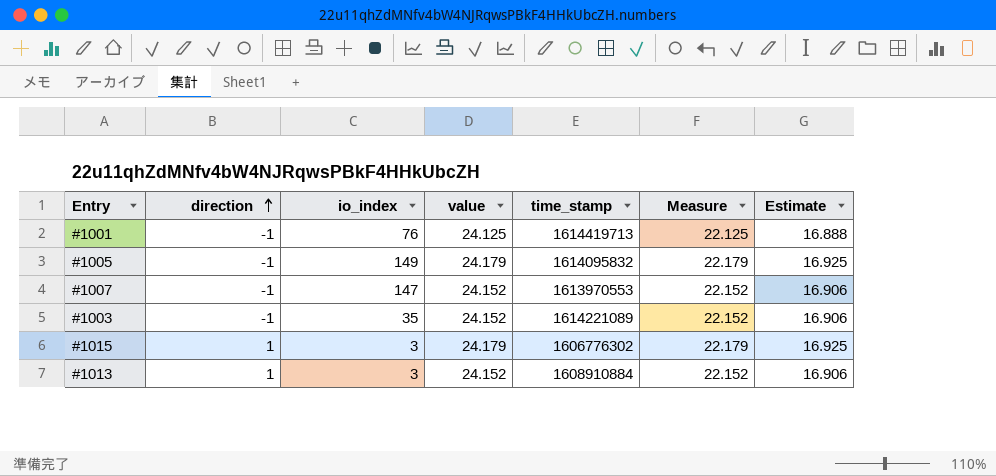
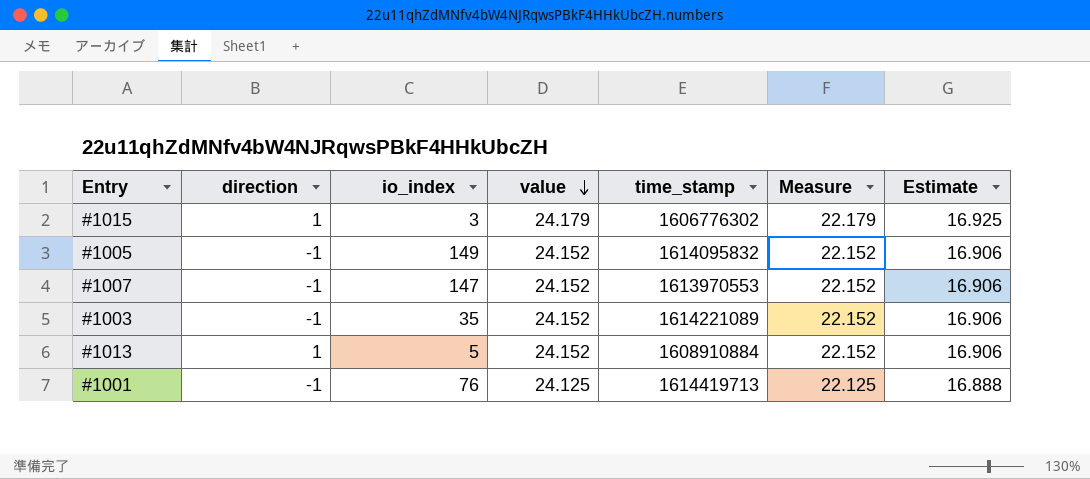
row order: direction ascending -> value descending
#1005 | value: 24.179 -> 24.152
#1005 | Measure: 22.179 -> 22.152
#1005 | Estimate: 16.925 -> 16.906
#1013 | io_index: 3 -> 5

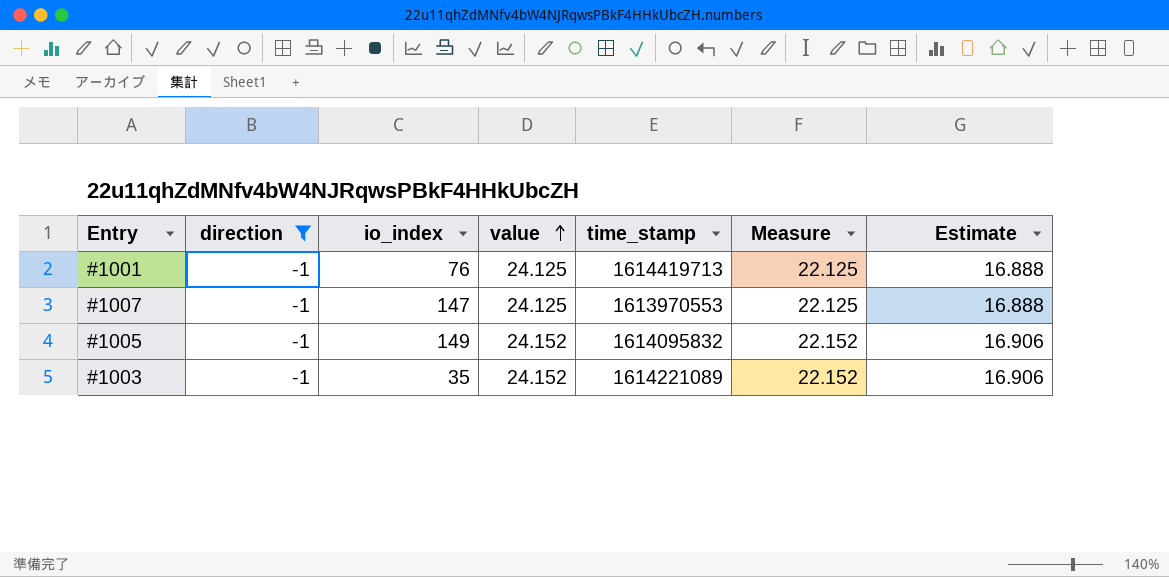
filter: none -> direction = -1
row order: value descending -> value ascending
#1007 | value: 24.152 -> 24.125
#1007 | Measure: 22.152 -> 22.125
#1007 | Estimate: 16.906 -> 16.888

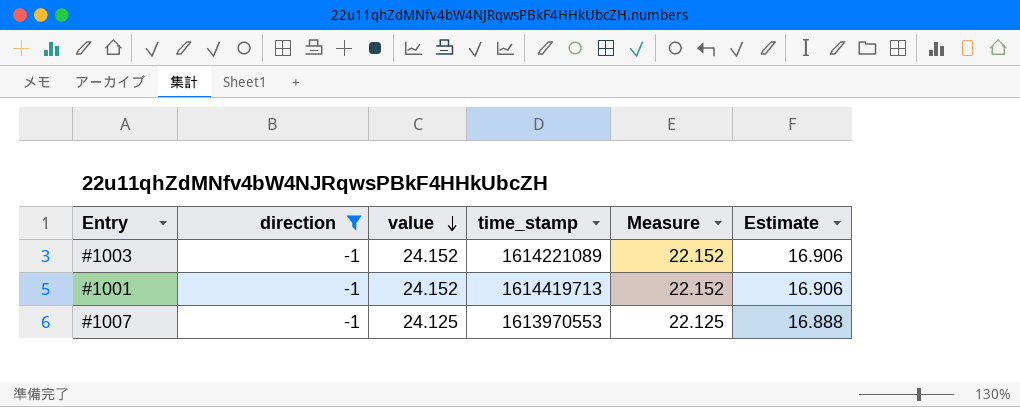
row order: value ascending -> value descending
column io_index | position: 3 -> none
row #1005: -1 | 149 | 24.152 | 1614095832 | 22.152 | 16.906 -> none
#1001 | value: 24.125 -> 24.152
#1001 | Measure: 22.125 -> 22.152
#1001 | Estimate: 16.888 -> 16.906

